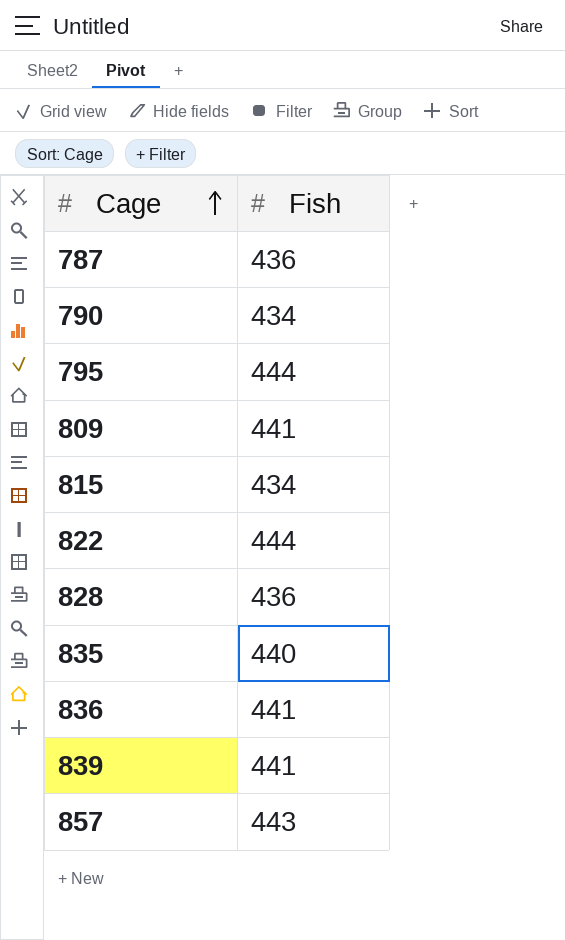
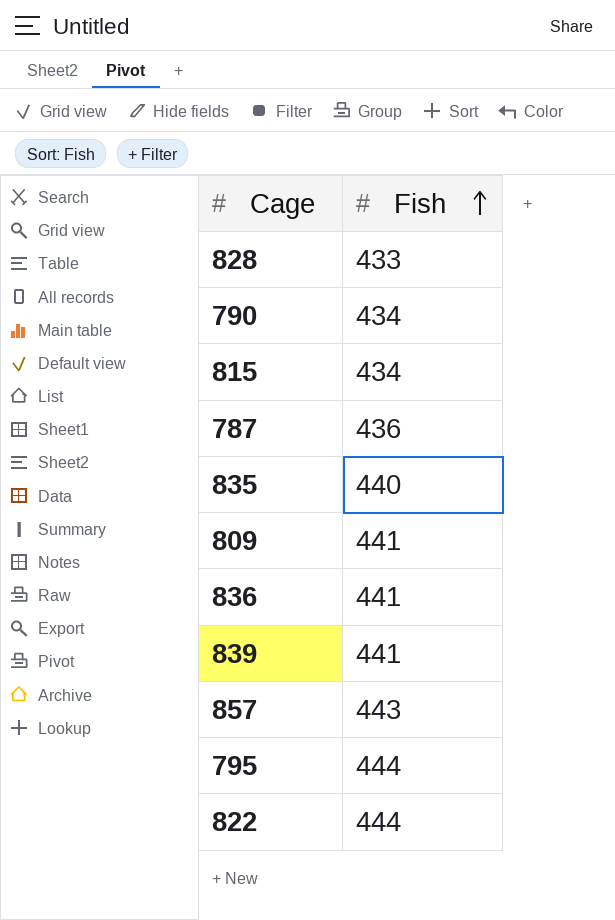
row order: Cage ascending -> Fish ascending
828 | Fish: 436 -> 433

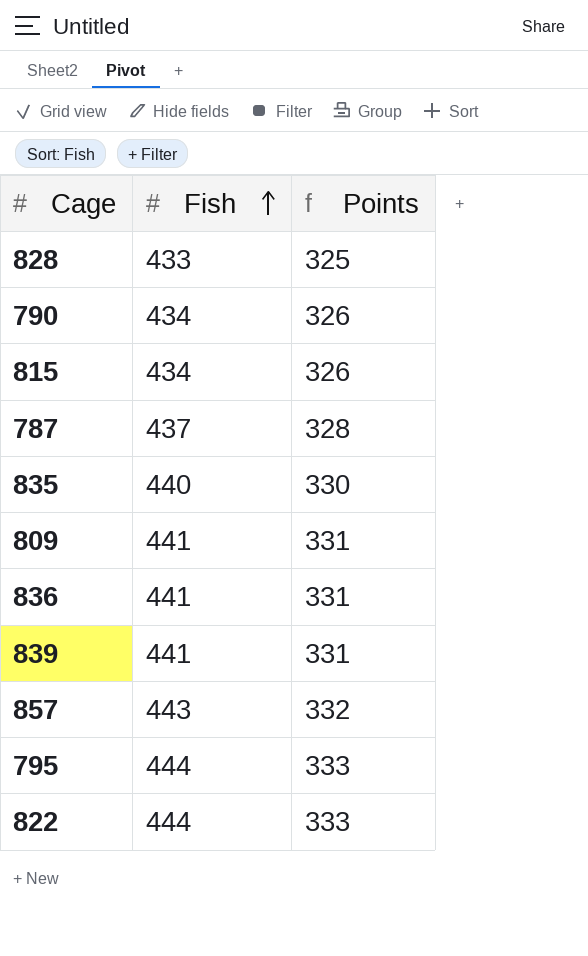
column Points | formula: none -> [Fish] * 0.75
787 | Fish: 436 -> 437

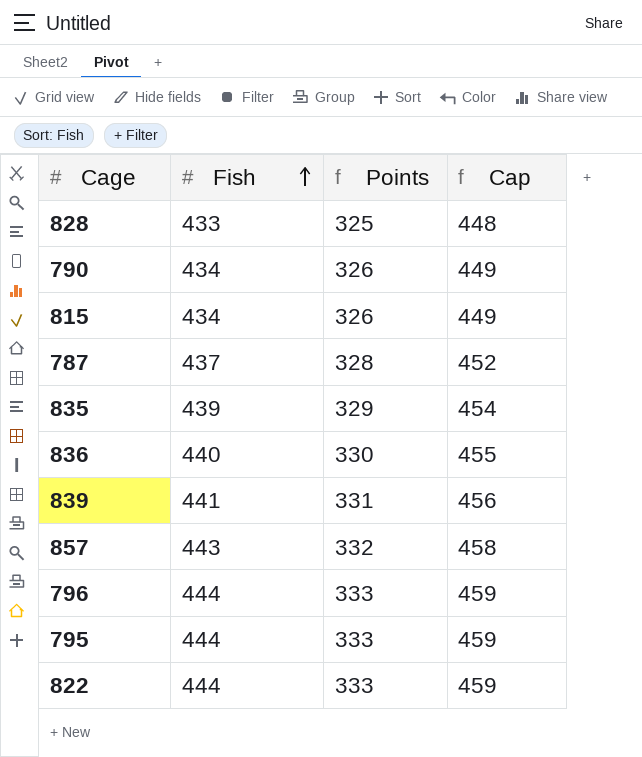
column Cap | formula: none -> [Fish] + 15
row 809: 441 | 331 -> none
835 | Fish: 440 -> 439
835 | Points: 330 -> 329
836 | Fish: 441 -> 440
836 | Points: 331 -> 330
row 796: none -> 444 | 333 | 459

